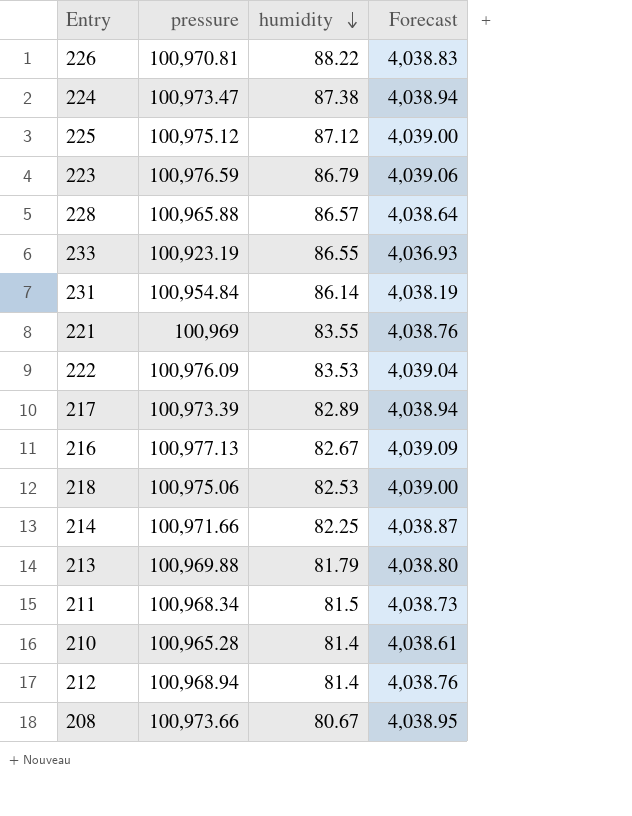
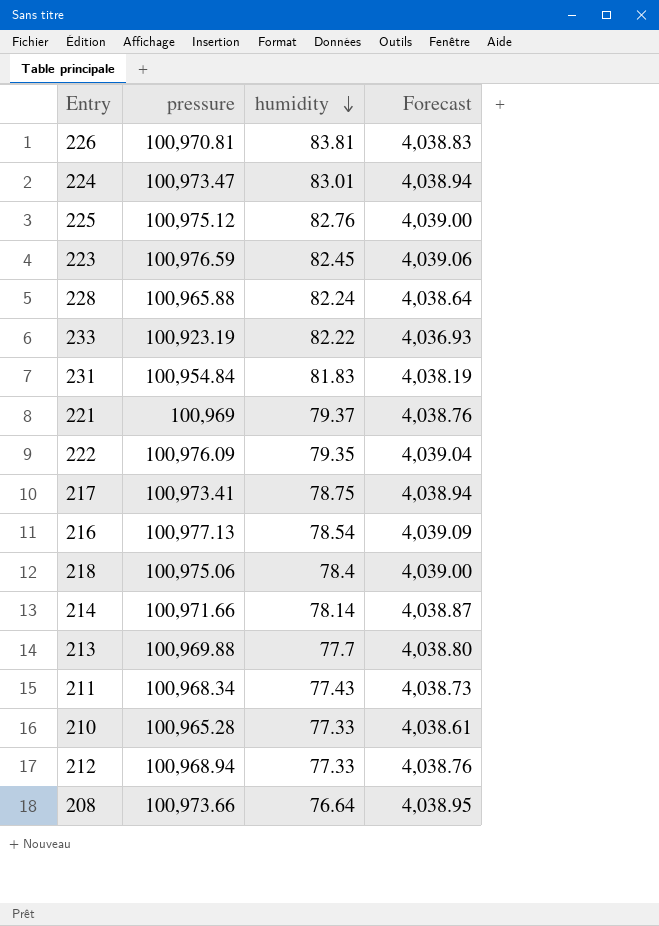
226 | humidity: 88.22 -> 83.81
224 | humidity: 87.38 -> 83.01
225 | humidity: 87.12 -> 82.76
223 | humidity: 86.79 -> 82.45
228 | humidity: 86.57 -> 82.24
233 | humidity: 86.55 -> 82.22
231 | humidity: 86.14 -> 81.83
221 | humidity: 83.55 -> 79.37
222 | humidity: 83.53 -> 79.35
217 | pressure: 100,973.39 -> 100,973.41
217 | humidity: 82.89 -> 78.75
216 | humidity: 82.67 -> 78.54
218 | humidity: 82.53 -> 78.4
214 | humidity: 82.25 -> 78.14
213 | humidity: 81.79 -> 77.7
211 | humidity: 81.5 -> 77.43
210 | humidity: 81.4 -> 77.33
212 | humidity: 81.4 -> 77.33
208 | humidity: 80.67 -> 76.64

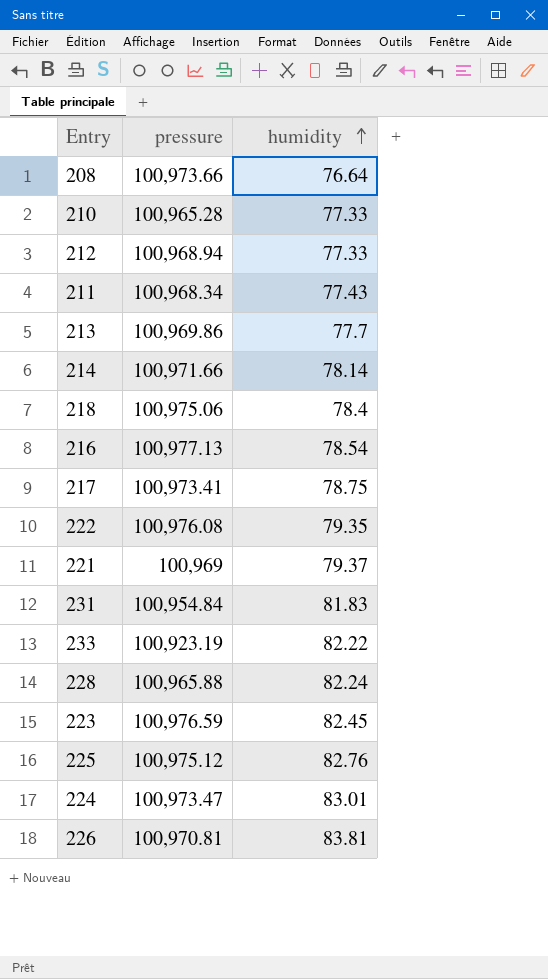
row order: humidity descending -> humidity ascending
column Forecast | formula: [pressure] * 0.04 -> none
213 | pressure: 100,969.88 -> 100,969.86
222 | pressure: 100,976.09 -> 100,976.08

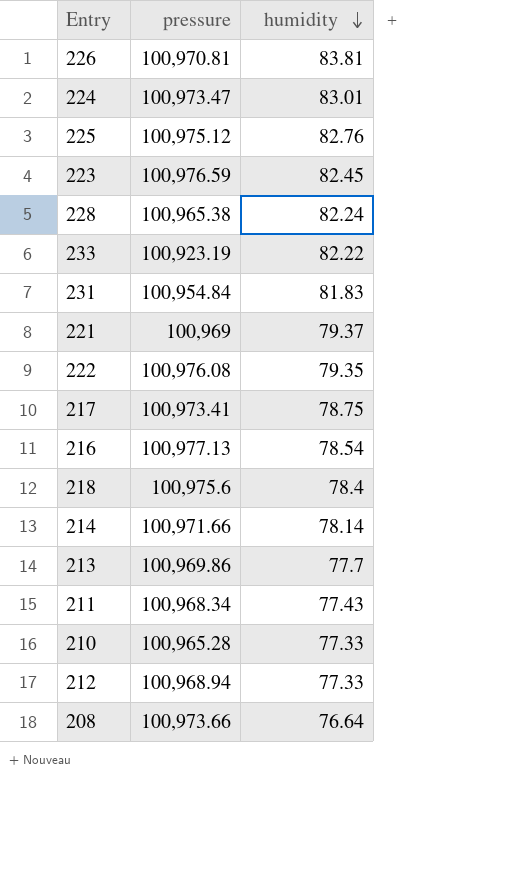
row order: humidity ascending -> humidity descending
228 | pressure: 100,965.88 -> 100,965.38
218 | pressure: 100,975.06 -> 100,975.6

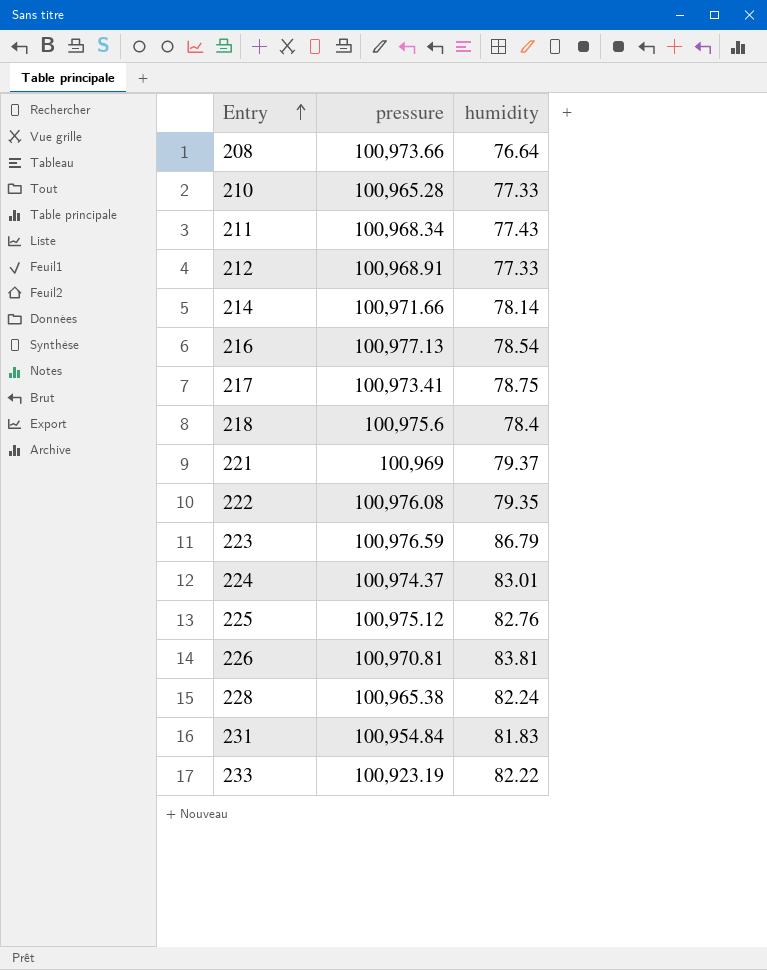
row order: humidity descending -> Entry ascending
row 213: 100,969.86 | 77.7 -> none
212 | pressure: 100,968.94 -> 100,968.91
223 | humidity: 82.45 -> 86.79
224 | pressure: 100,973.47 -> 100,974.37

